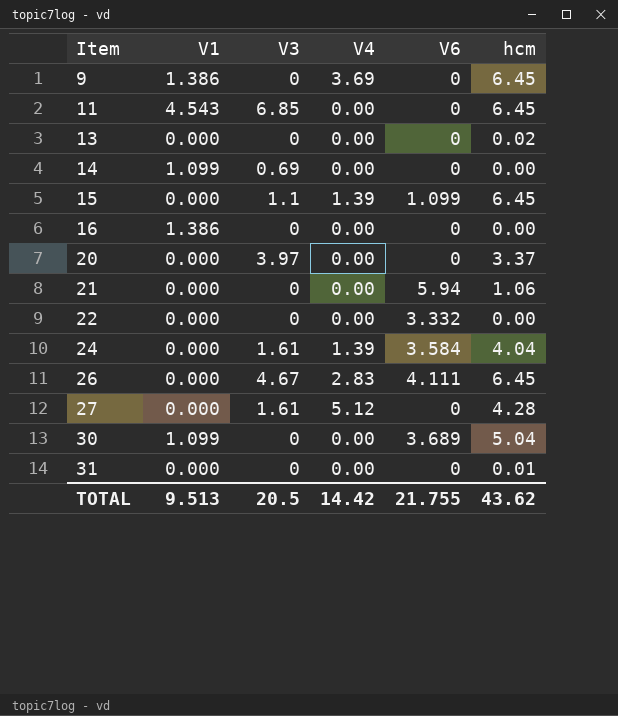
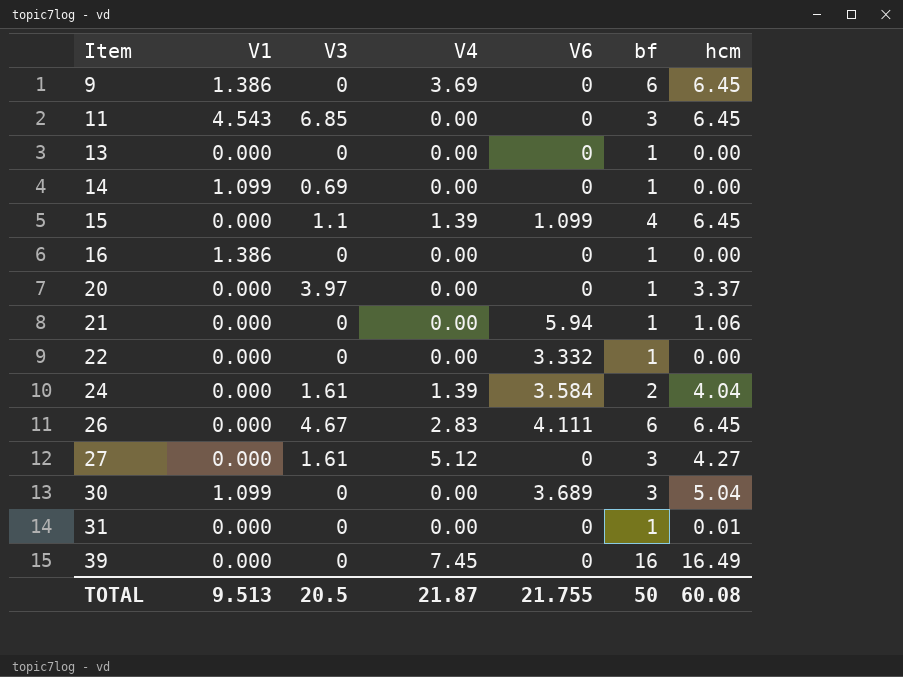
column bf | position: none -> 6
13 | hcm: 0.02 -> 0.00
27 | hcm: 4.28 -> 4.27
row 39: none -> 0.000 | 0 | 7.45 | 0 | 16 | 16.49
TOTAL | V4: 14.42 -> 21.87
TOTAL | hcm: 43.62 -> 60.08

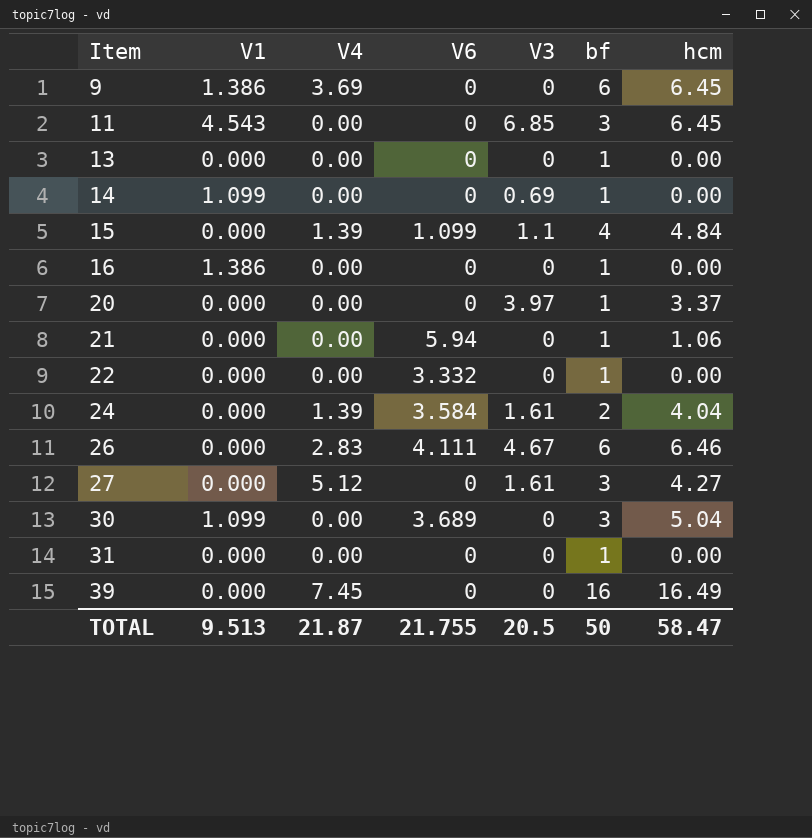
column V3 | position: 3 -> 5
15 | hcm: 6.45 -> 4.84
26 | hcm: 6.45 -> 6.46
31 | hcm: 0.01 -> 0.00
TOTAL | hcm: 60.08 -> 58.47

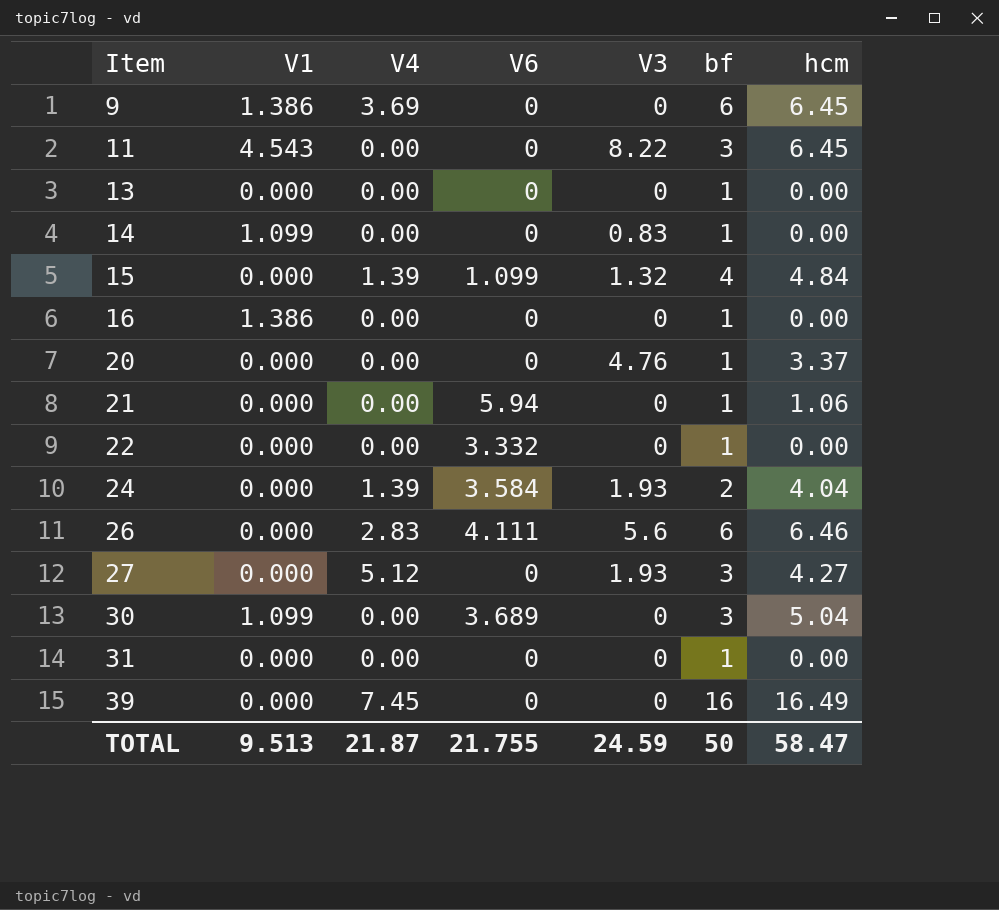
11 | V3: 6.85 -> 8.22
14 | V3: 0.69 -> 0.83
15 | V3: 1.1 -> 1.32
20 | V3: 3.97 -> 4.76
24 | V3: 1.61 -> 1.93
26 | V3: 4.67 -> 5.6
27 | V3: 1.61 -> 1.93
TOTAL | V3: 20.5 -> 24.59

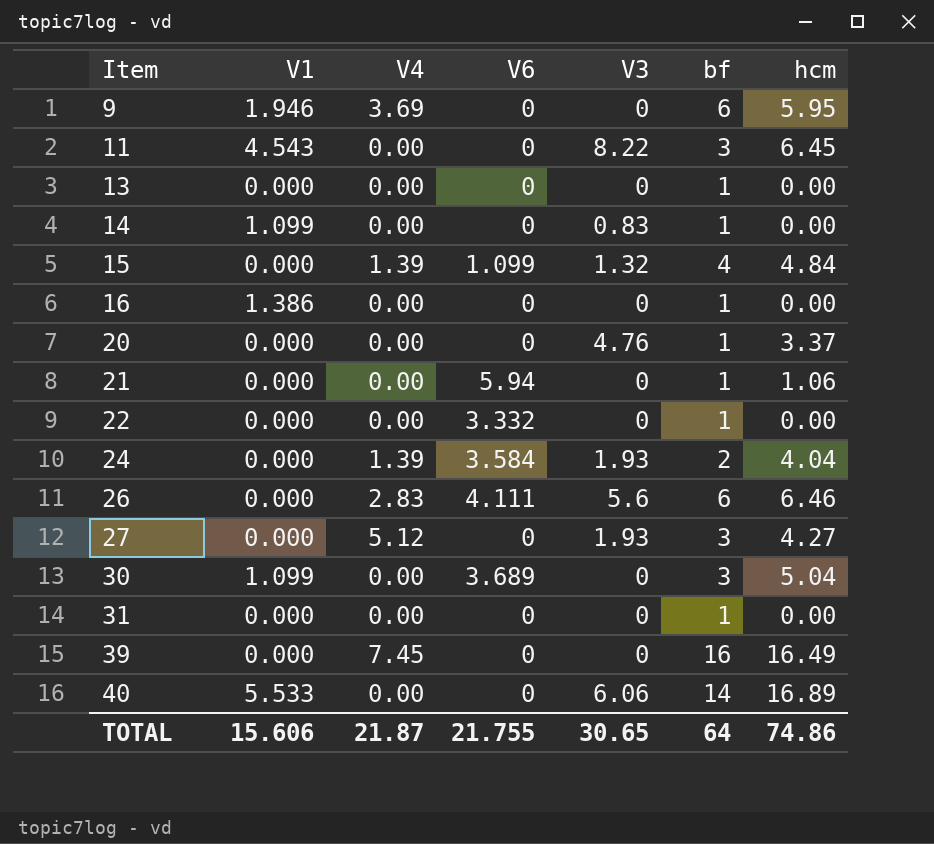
9 | V1: 1.386 -> 1.946
9 | hcm: 6.45 -> 5.95
row 40: none -> 5.533 | 0.00 | 0 | 6.06 | 14 | 16.89
TOTAL | V1: 9.513 -> 15.606
TOTAL | V3: 24.59 -> 30.65
TOTAL | bf: 50 -> 64
TOTAL | hcm: 58.47 -> 74.86

